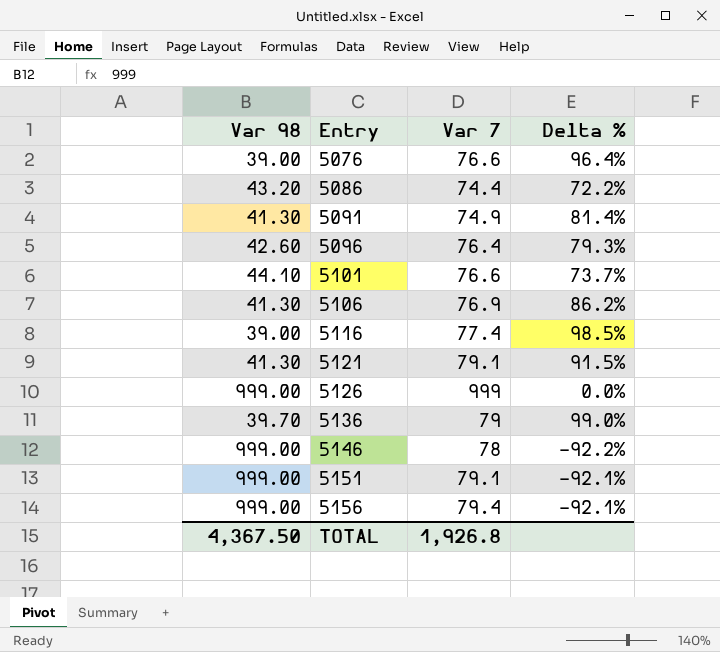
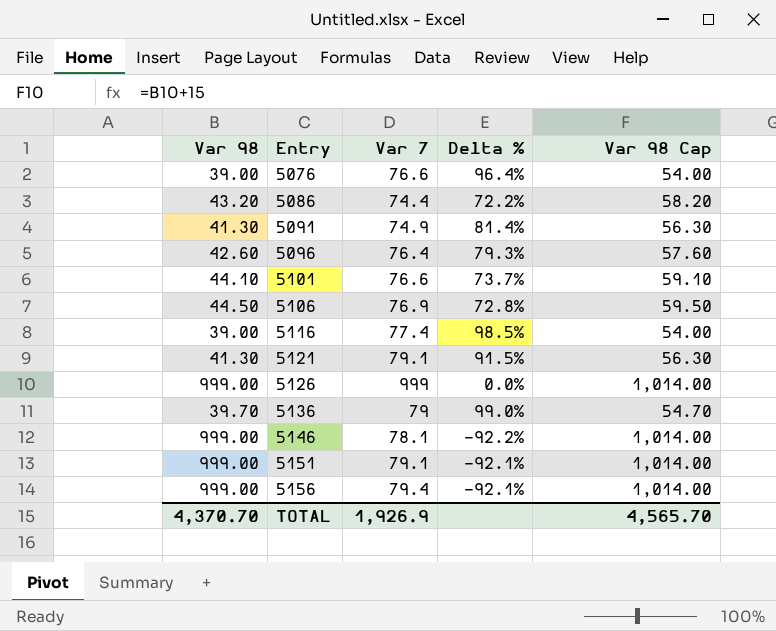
column Var 98 Cap | formula: none -> [Var 98] + 15
5106 | Var 98: 41.30 -> 44.50
5106 | Delta %: 86.2% -> 72.8%
5146 | Var 7: 78 -> 78.1
TOTAL | Var 98: 4,367.50 -> 4,370.70
TOTAL | Var 7: 1,926.8 -> 1,926.9

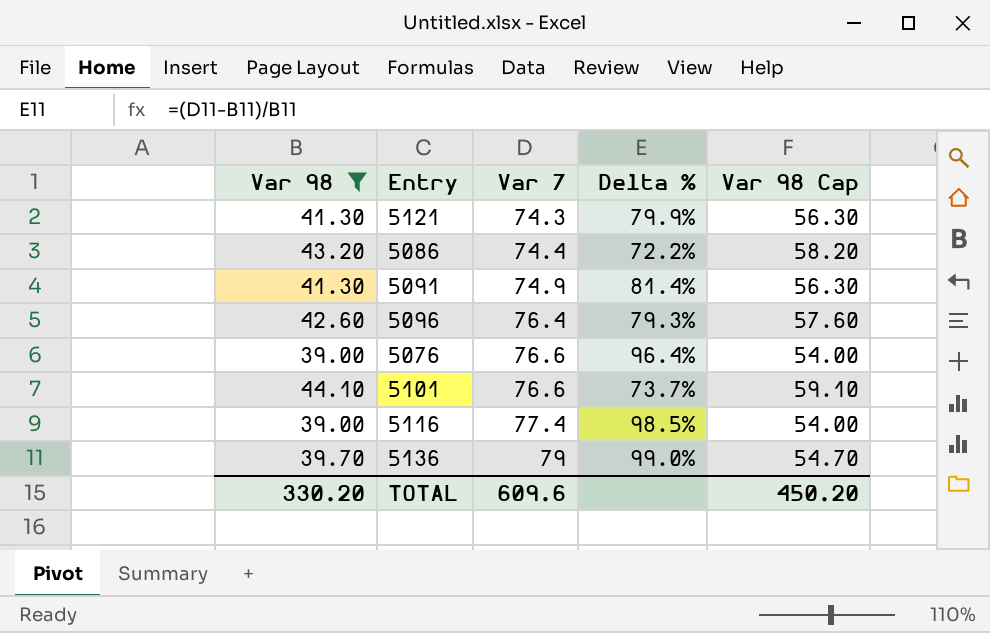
filter: none -> Var 98 <= 44.10
row order: Entry ascending -> Var 7 ascending
5121 | Var 7: 79.1 -> 74.3
5121 | Delta %: 91.5% -> 79.9%
TOTAL | Var 98: 4,370.70 -> 330.20
TOTAL | Var 7: 1,926.9 -> 609.6
TOTAL | Var 98 Cap: 4,565.70 -> 450.20

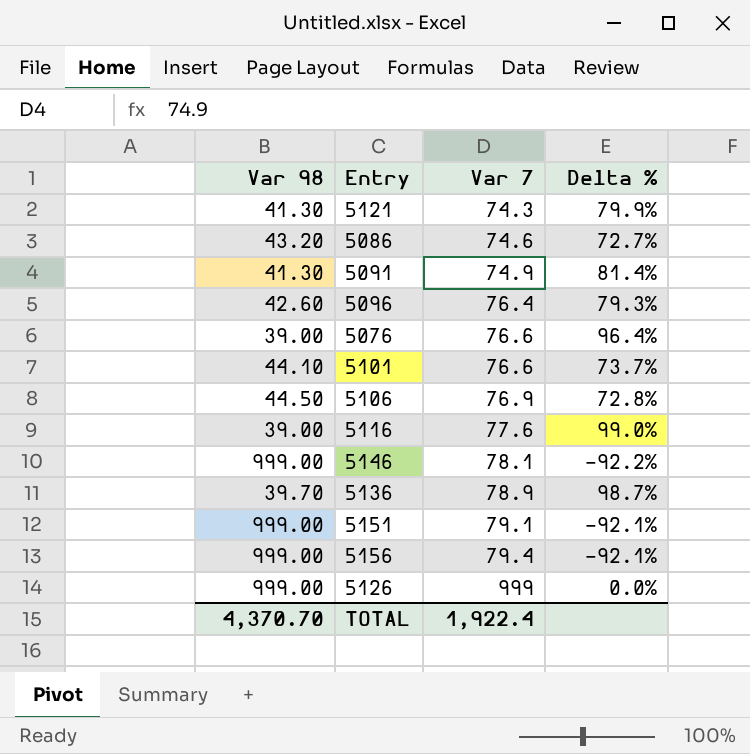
filter: Var 98 <= 44.10 -> none
column Var 98 Cap | formula: [Var 98] + 15 -> none
5086 | Var 7: 74.4 -> 74.6
5086 | Delta %: 72.2% -> 72.7%
5116 | Var 7: 77.4 -> 77.6
5116 | Delta %: 98.5% -> 99.0%
5136 | Var 7: 79 -> 78.9
5136 | Delta %: 99.0% -> 98.7%
TOTAL | Var 98: 330.20 -> 4,370.70
TOTAL | Var 7: 609.6 -> 1,922.4

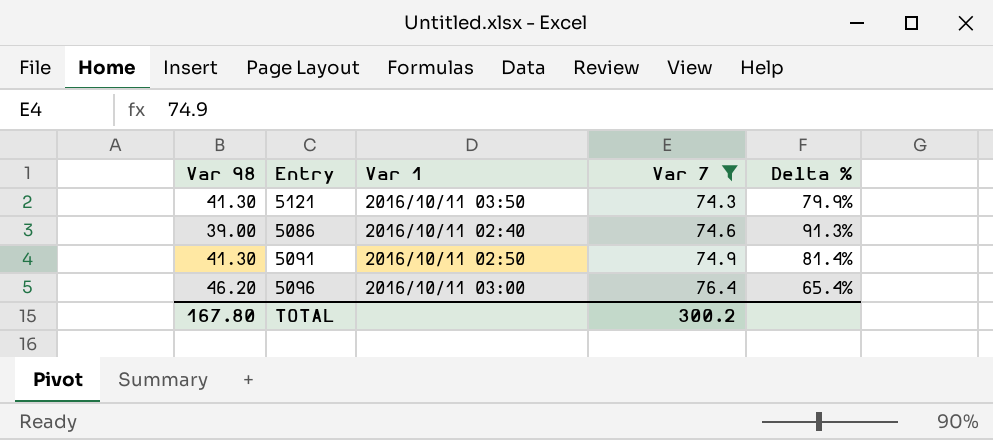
filter: none -> Var 7 <= 76.4
column Var 1 | position: none -> 3
5086 | Var 98: 43.20 -> 39.00
5086 | Delta %: 72.7% -> 91.3%
5096 | Var 98: 42.60 -> 46.20
5096 | Delta %: 79.3% -> 65.4%
TOTAL | Var 98: 4,370.70 -> 167.80
TOTAL | Var 7: 1,922.4 -> 300.2

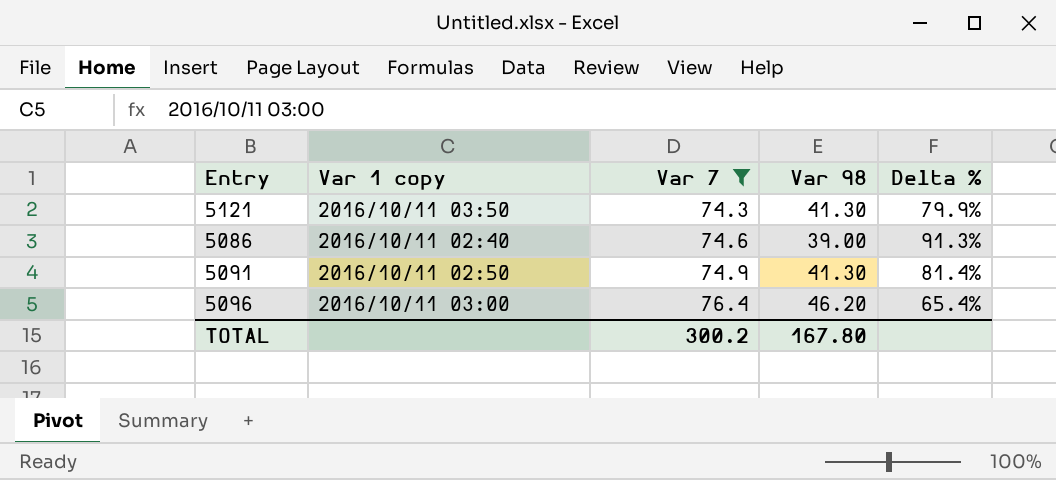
column name: Var 1 -> Var 1 copy
column Var 98 | position: 1 -> 4

